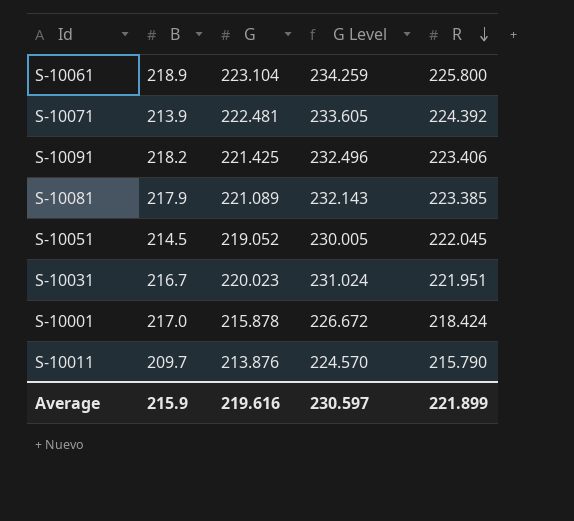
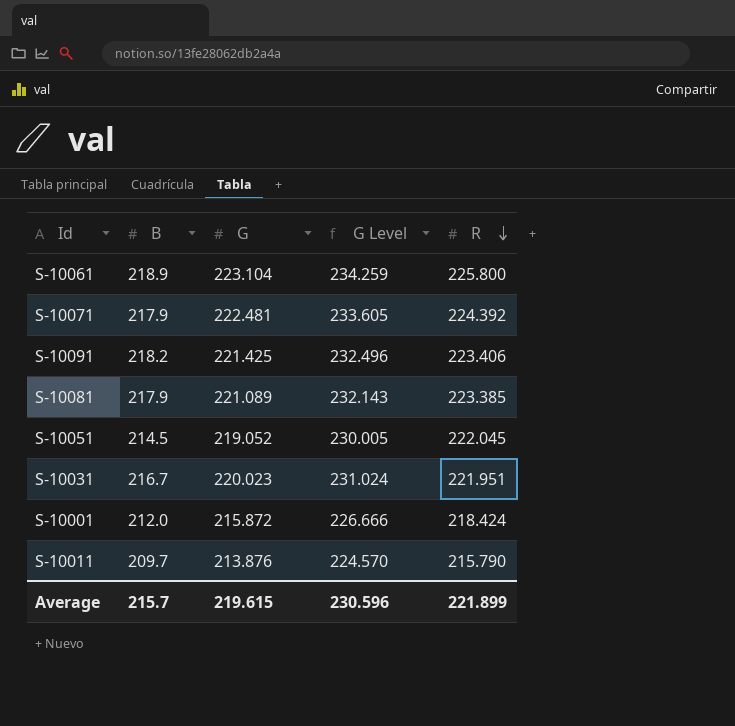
S-10071 | B: 213.9 -> 217.9
S-10001 | B: 217.0 -> 212.0
S-10001 | G: 215.878 -> 215.872
S-10001 | G Level: 226.672 -> 226.666
Average | B: 215.9 -> 215.7
Average | G: 219.616 -> 219.615
Average | G Level: 230.597 -> 230.596

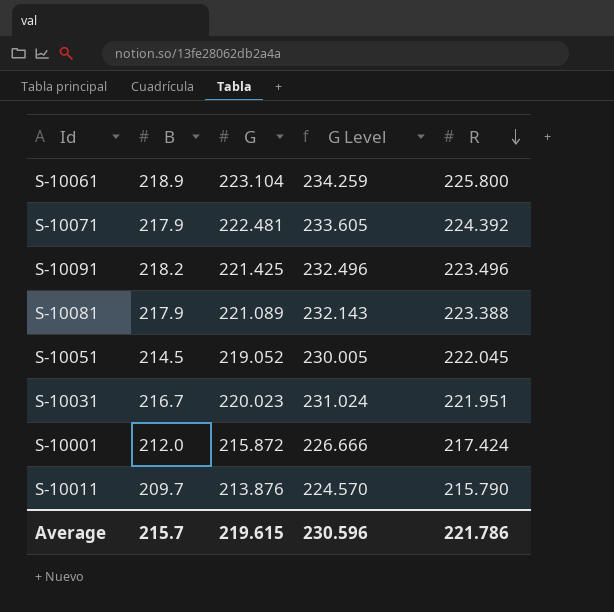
S-10091 | R: 223.406 -> 223.496
S-10081 | R: 223.385 -> 223.388
S-10001 | R: 218.424 -> 217.424
Average | R: 221.899 -> 221.786

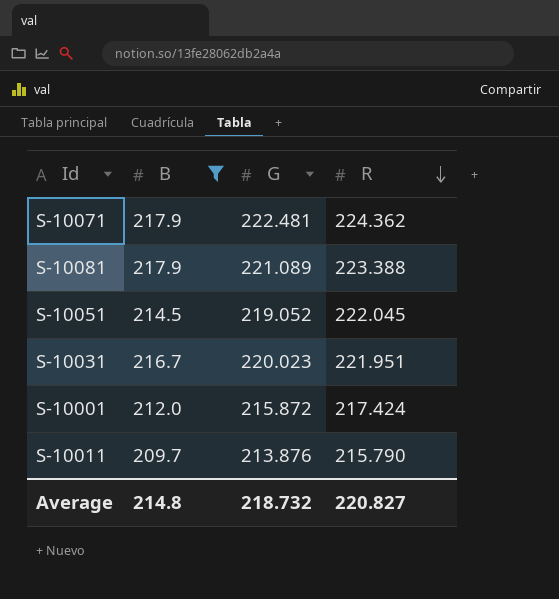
filter: none -> B <= 217.9
column G Level | formula: [G] * 1.05 -> none
S-10071 | R: 224.392 -> 224.362
Average | B: 215.7 -> 214.8
Average | G: 219.615 -> 218.732
Average | R: 221.786 -> 220.827

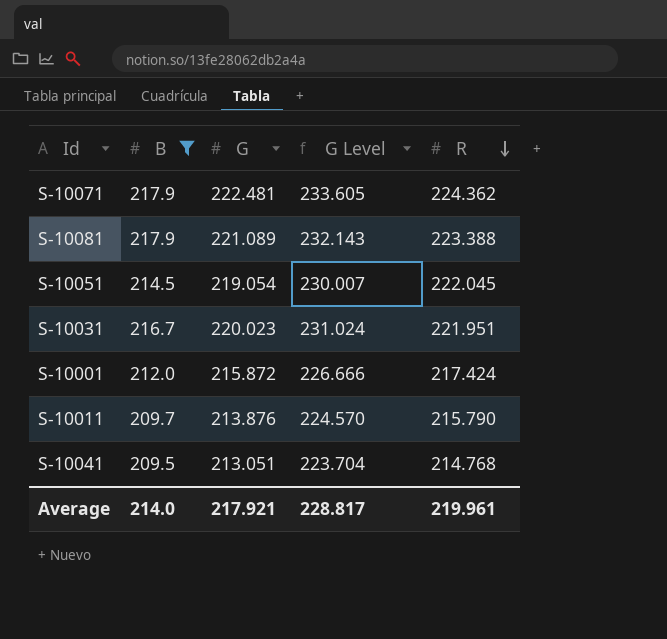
column G Level | formula: none -> [G] * 1.05
S-10051 | G: 219.052 -> 219.054
row S-10041: none -> 209.5 | 213.051 | 223.704 | 214.768
Average | B: 214.8 -> 214.0
Average | G: 218.732 -> 217.921
Average | R: 220.827 -> 219.961

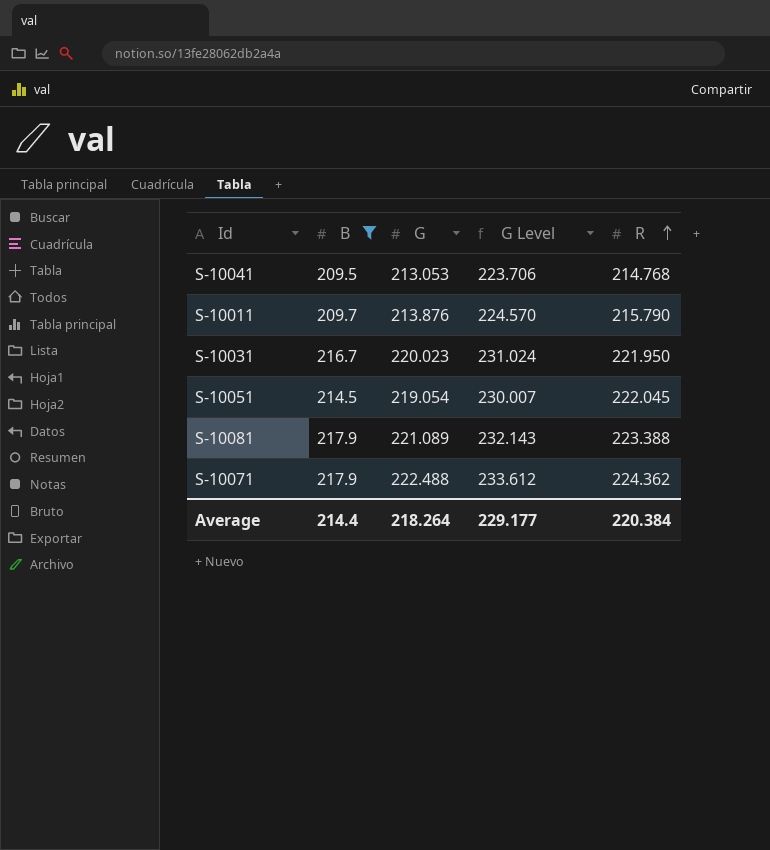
row order: R descending -> R ascending
row S-10001: 212.0 | 215.872 | 226.666 | 217.424 -> none
S-10041 | G: 213.051 -> 213.053
S-10041 | G Level: 223.704 -> 223.706
S-10031 | R: 221.951 -> 221.950
S-10071 | G: 222.481 -> 222.488
S-10071 | G Level: 233.605 -> 233.612
Average | B: 214.0 -> 214.4
Average | G: 217.921 -> 218.264
Average | G Level: 228.817 -> 229.177
Average | R: 219.961 -> 220.384

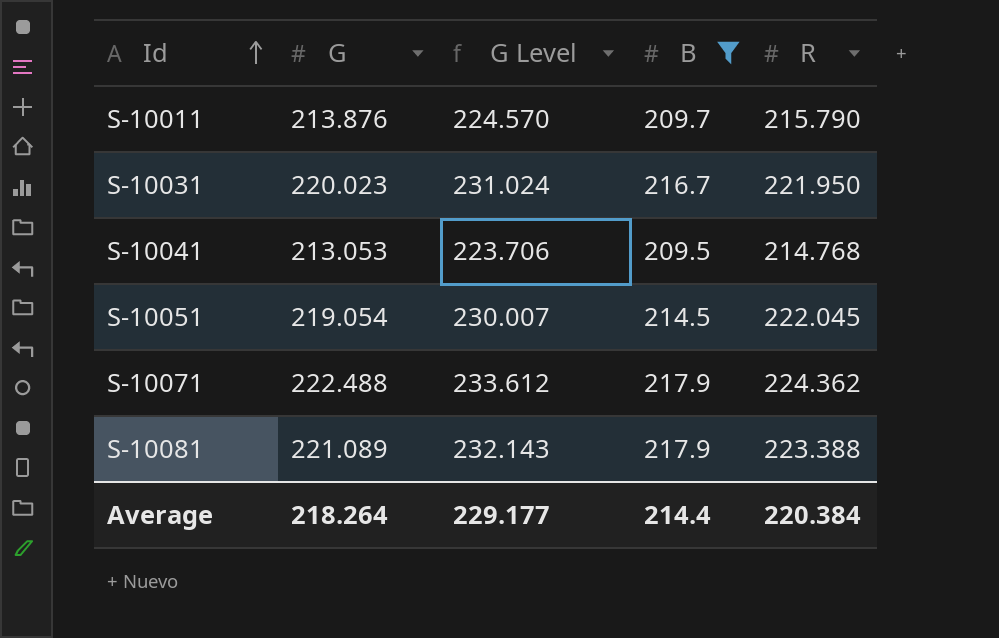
row order: R ascending -> Id ascending
column B | position: 2 -> 4

